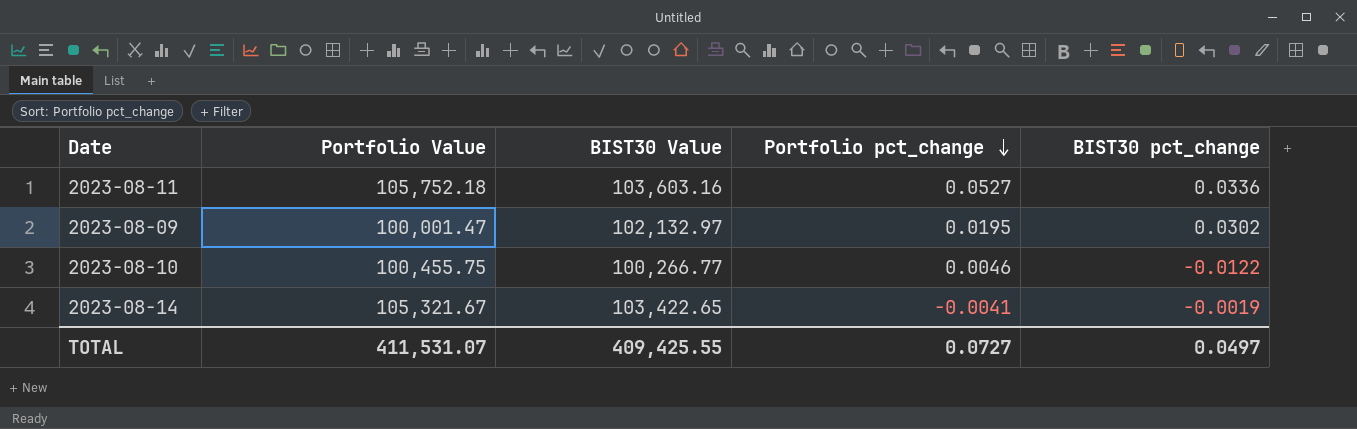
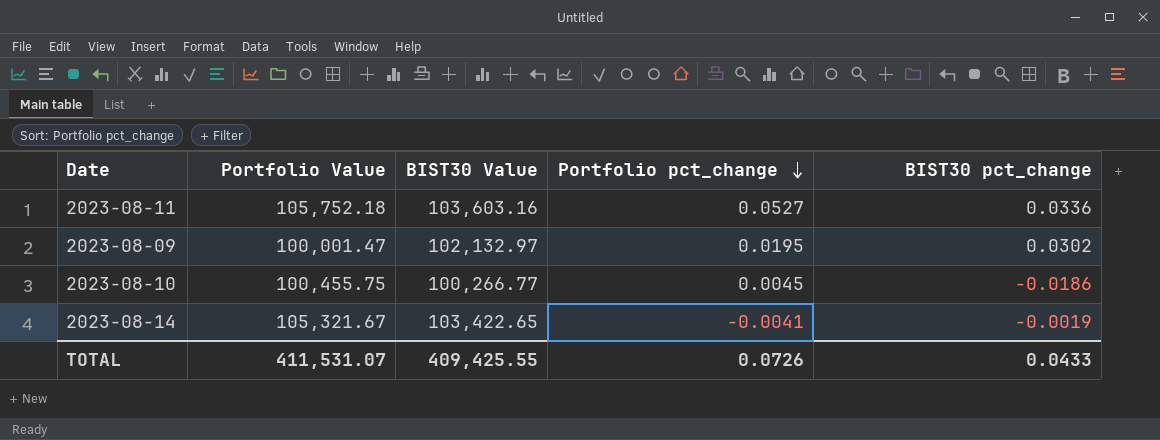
2023-08-10 | Portfolio pct_change: 0.0046 -> 0.0045
2023-08-10 | BIST30 pct_change: -0.0122 -> -0.0186
TOTAL | Portfolio pct_change: 0.0727 -> 0.0726
TOTAL | BIST30 pct_change: 0.0497 -> 0.0433

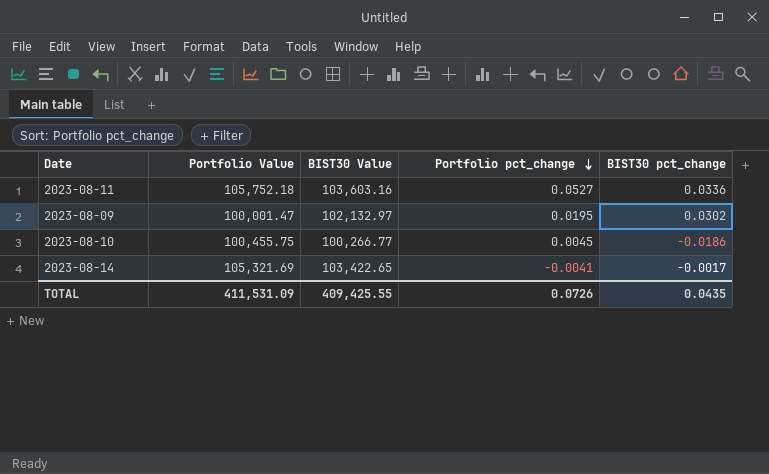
2023-08-14 | Portfolio Value: 105,321.67 -> 105,321.69
2023-08-14 | BIST30 pct_change: -0.0019 -> -0.0017
TOTAL | Portfolio Value: 411,531.07 -> 411,531.09
TOTAL | BIST30 pct_change: 0.0433 -> 0.0435

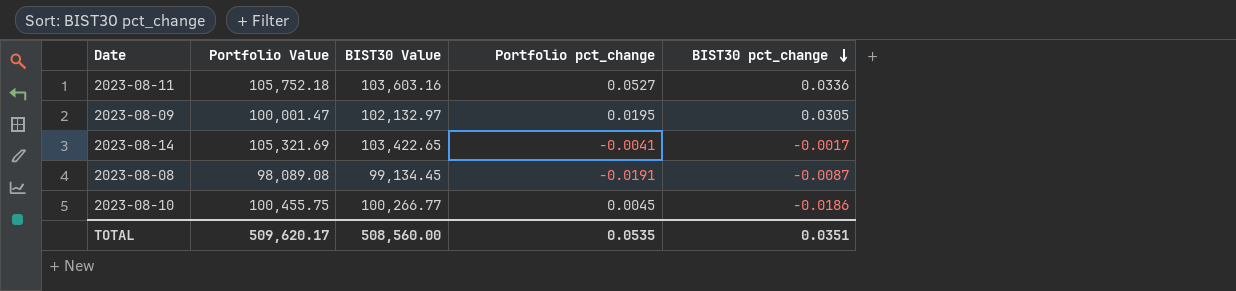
row order: Portfolio pct_change descending -> BIST30 pct_change descending
2023-08-09 | BIST30 pct_change: 0.0302 -> 0.0305
row 2023-08-08: none -> 98,089.08 | 99,134.45 | -0.0191 | -0.0087
TOTAL | Portfolio Value: 411,531.09 -> 509,620.17
TOTAL | BIST30 Value: 409,425.55 -> 508,560.00
TOTAL | Portfolio pct_change: 0.0726 -> 0.0535
TOTAL | BIST30 pct_change: 0.0435 -> 0.0351

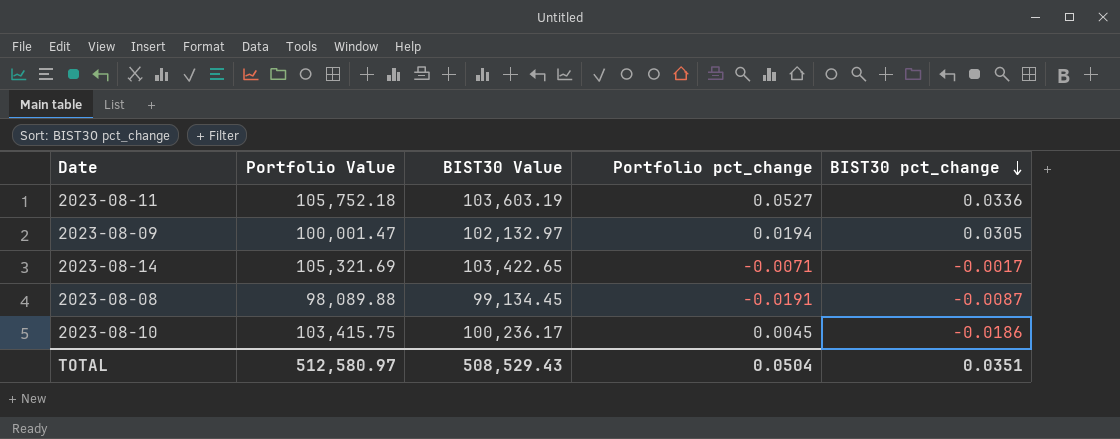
2023-08-11 | BIST30 Value: 103,603.16 -> 103,603.19
2023-08-09 | Portfolio pct_change: 0.0195 -> 0.0194
2023-08-14 | Portfolio pct_change: -0.0041 -> -0.0071
2023-08-08 | Portfolio Value: 98,089.08 -> 98,089.88
2023-08-10 | Portfolio Value: 100,455.75 -> 103,415.75
2023-08-10 | BIST30 Value: 100,266.77 -> 100,236.17
TOTAL | Portfolio Value: 509,620.17 -> 512,580.97
TOTAL | BIST30 Value: 508,560.00 -> 508,529.43
TOTAL | Portfolio pct_change: 0.0535 -> 0.0504

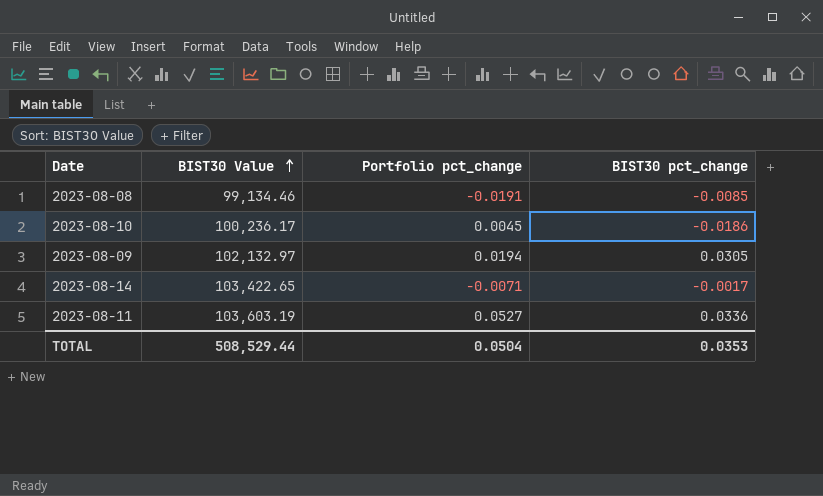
row order: BIST30 pct_change descending -> BIST30 Value ascending
column Portfolio Value | position: 2 -> none
2023-08-08 | BIST30 Value: 99,134.45 -> 99,134.46
2023-08-08 | BIST30 pct_change: -0.0087 -> -0.0085
TOTAL | BIST30 Value: 508,529.43 -> 508,529.44
TOTAL | BIST30 pct_change: 0.0351 -> 0.0353

